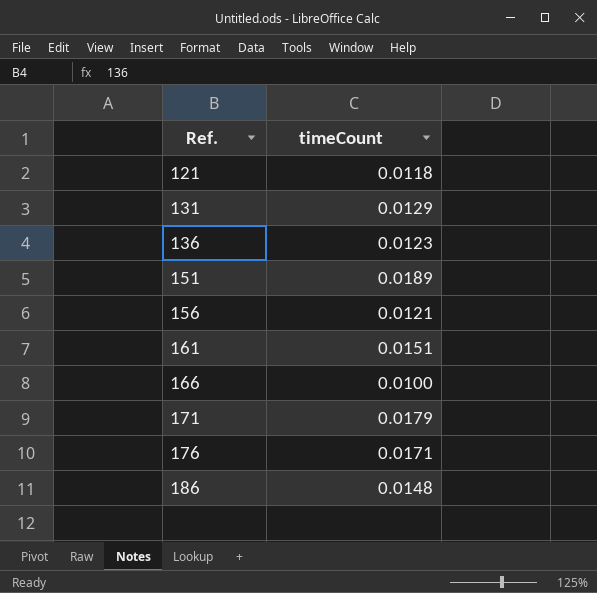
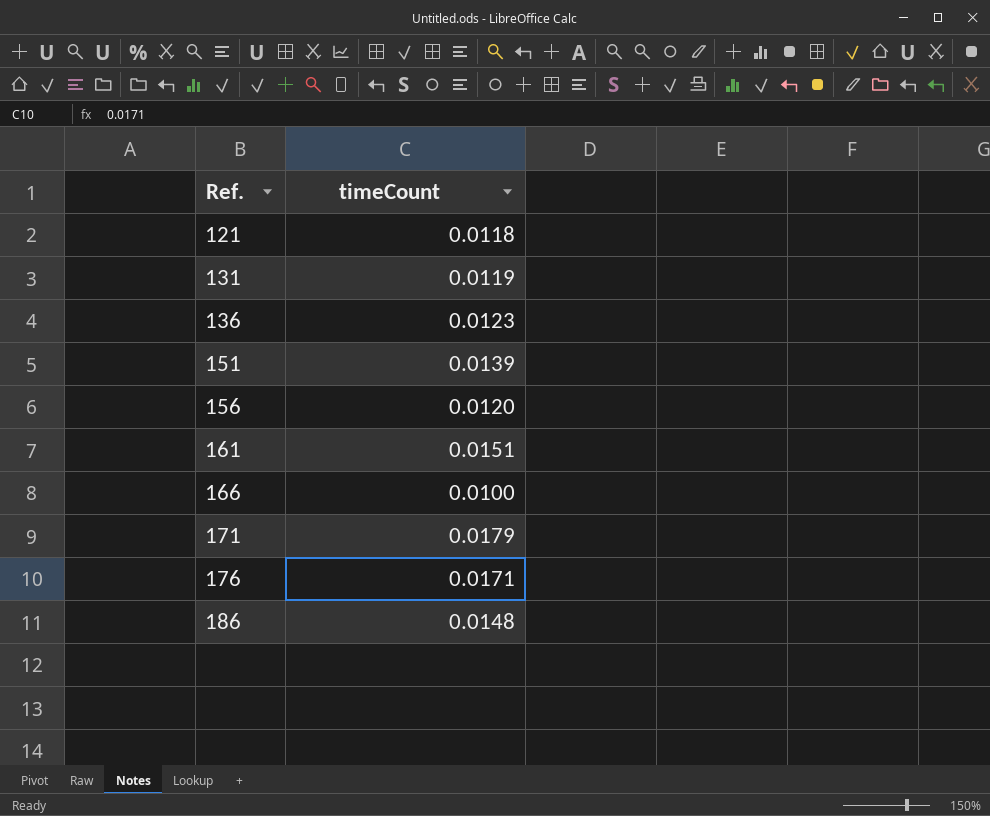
131 | timeCount: 0.0129 -> 0.0119
151 | timeCount: 0.0189 -> 0.0139
156 | timeCount: 0.0121 -> 0.0120

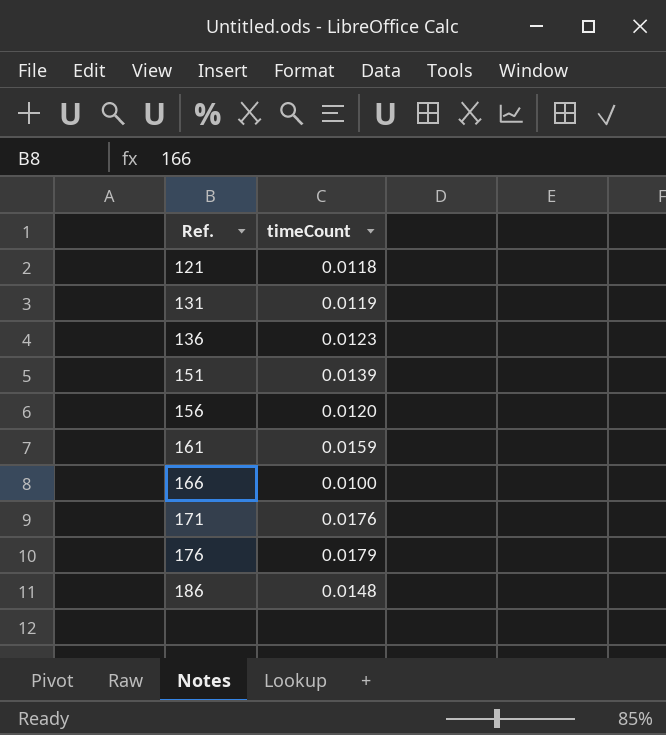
161 | timeCount: 0.0151 -> 0.0159
171 | timeCount: 0.0179 -> 0.0176
176 | timeCount: 0.0171 -> 0.0179

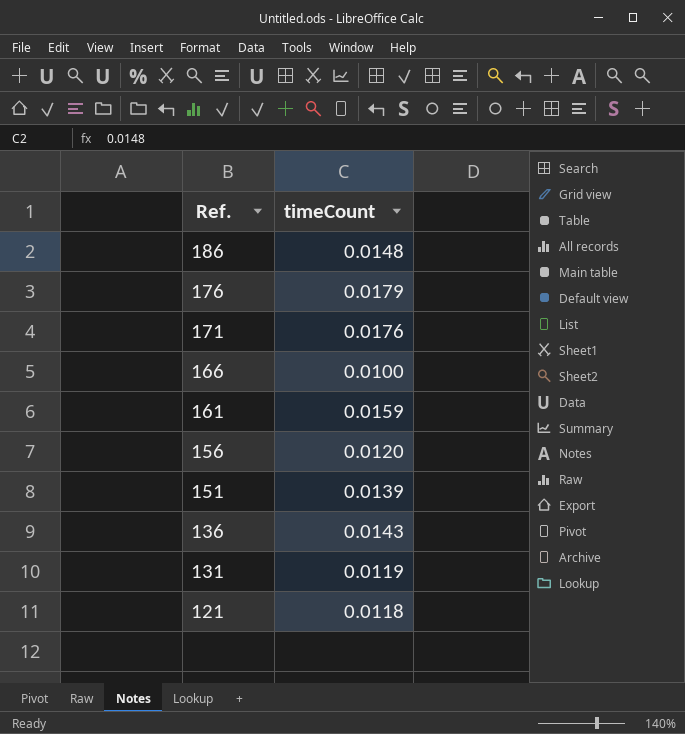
row order: Ref. ascending -> Ref. descending
136 | timeCount: 0.0123 -> 0.0143

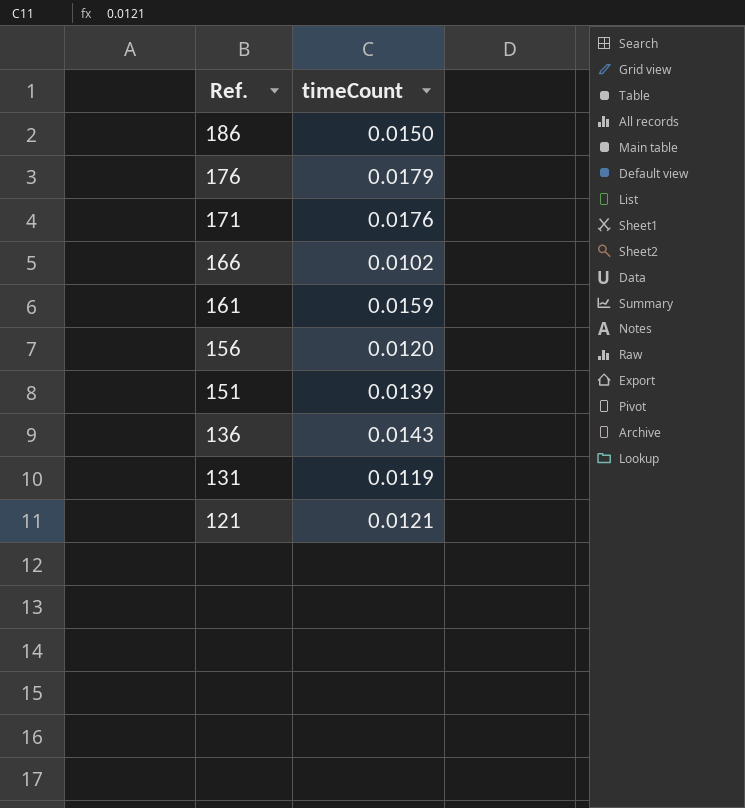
186 | timeCount: 0.0148 -> 0.0150
166 | timeCount: 0.0100 -> 0.0102
121 | timeCount: 0.0118 -> 0.0121

